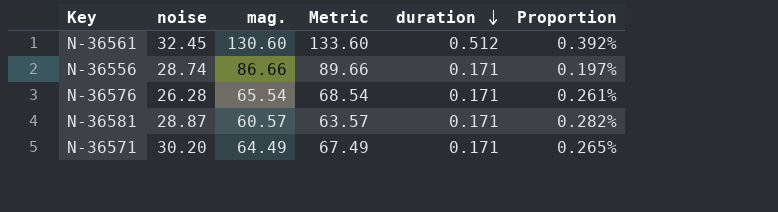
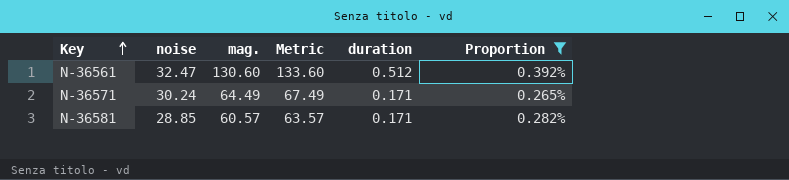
filter: none -> Proportion >= 0.265%
row order: duration descending -> Key ascending
N-36561 | noise: 32.45 -> 32.47
N-36571 | noise: 30.20 -> 30.24
N-36581 | noise: 28.87 -> 28.85

